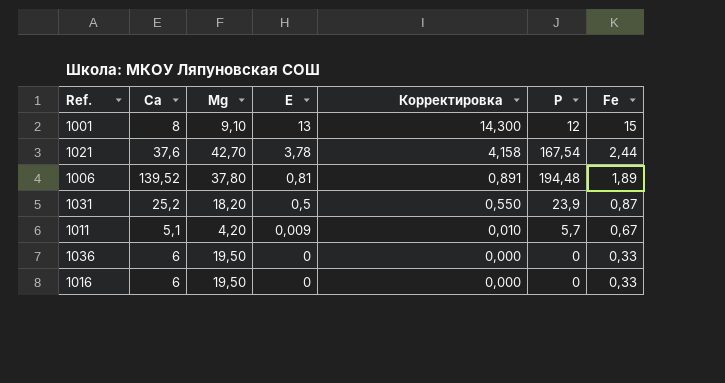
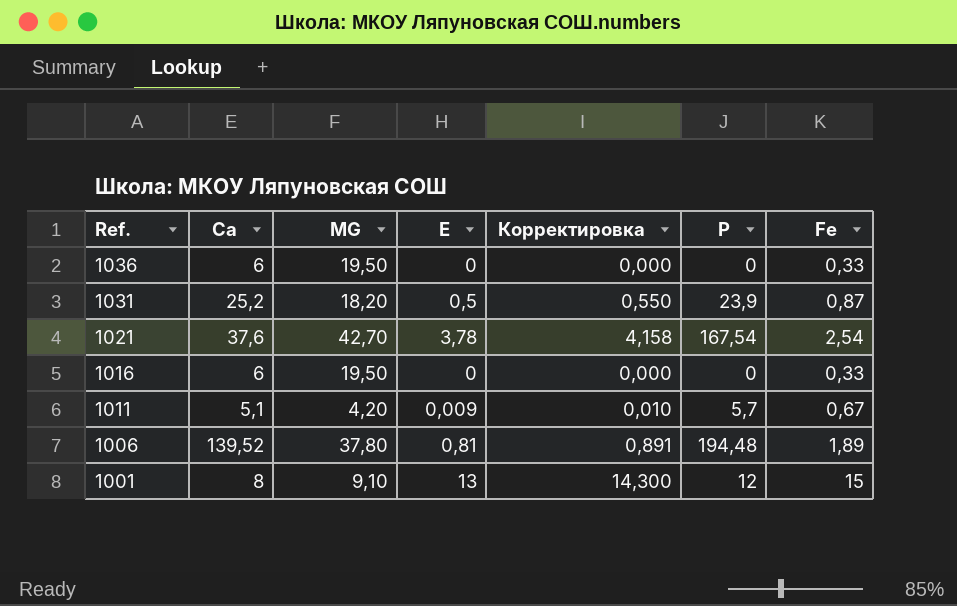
row order: E descending -> Ref. descending
column name: Mg -> MG
1021 | Fe: 2,44 -> 2,54

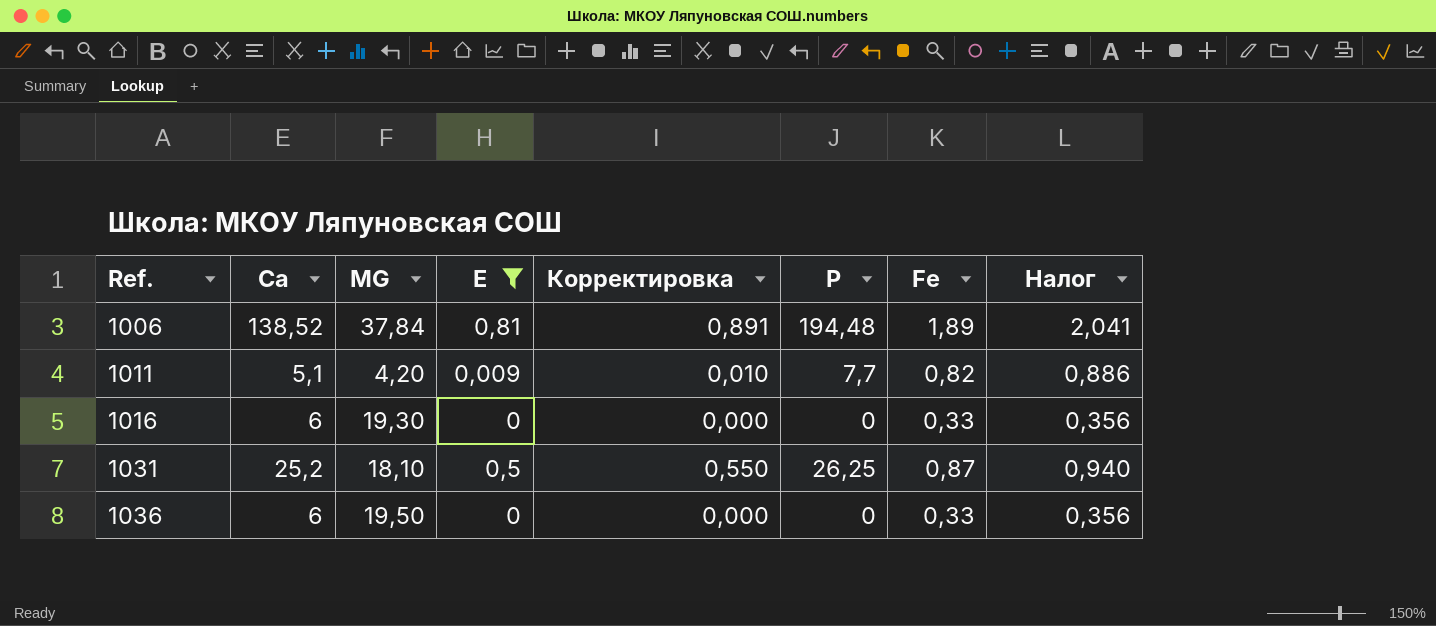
filter: none -> E <= 0,81
row order: Ref. descending -> Ref. ascending
column Налог | formula: none -> [Fe] * 1,08
1006 | Са: 139,52 -> 138,52
1006 | MG: 37,80 -> 37,84
1011 | P: 5,7 -> 7,7
1011 | Fe: 0,67 -> 0,82
1016 | MG: 19,50 -> 19,30
1031 | MG: 18,20 -> 18,10
1031 | P: 23,9 -> 26,25

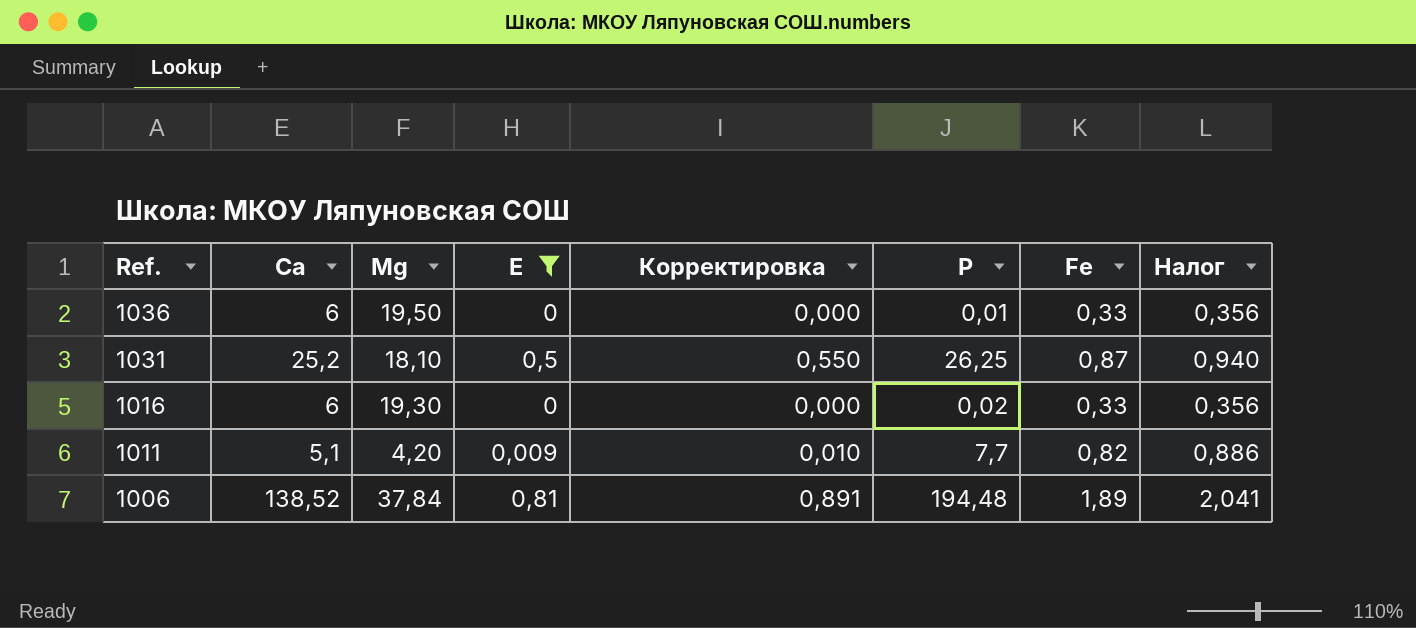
row order: Ref. ascending -> Ref. descending
column name: MG -> Mg
1036 | P: 0 -> 0,01
1016 | P: 0 -> 0,02

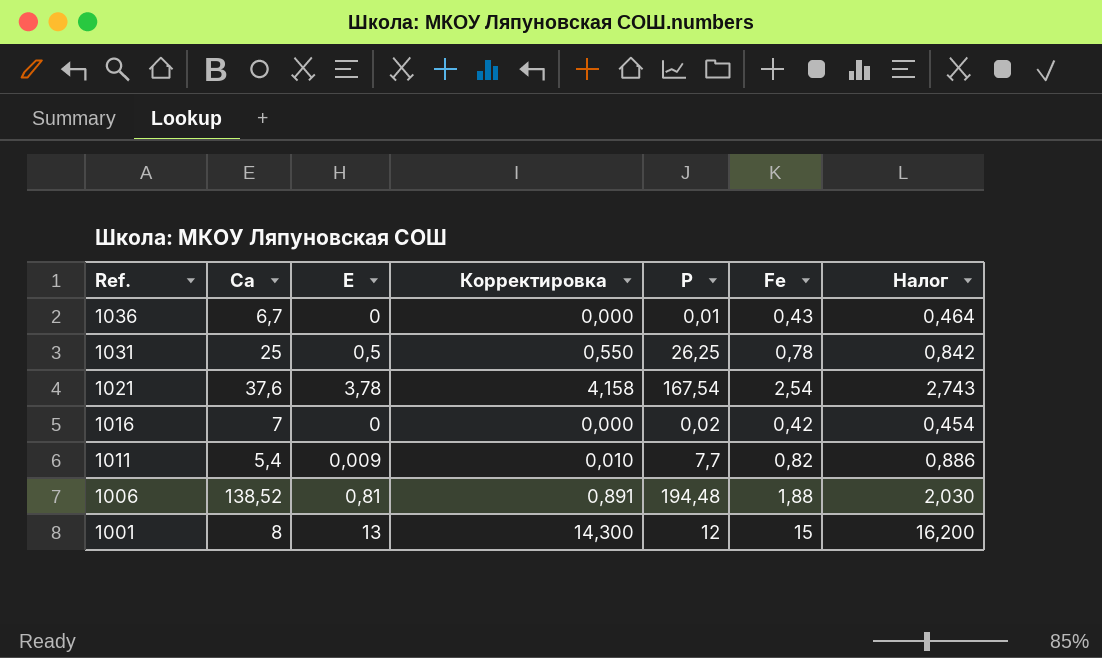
filter: E <= 0,81 -> none
column Mg | position: 3 -> none
1036 | Са: 6 -> 6,7
1036 | Fe: 0,33 -> 0,43
1036 | Налог: 0,356 -> 0,464
1031 | Са: 25,2 -> 25
1031 | Fe: 0,87 -> 0,78
1031 | Налог: 0,940 -> 0,842
1016 | Са: 6 -> 7
1016 | Fe: 0,33 -> 0,42
1016 | Налог: 0,356 -> 0,454
1011 | Са: 5,1 -> 5,4
1006 | Fe: 1,89 -> 1,88
1006 | Налог: 2,041 -> 2,030

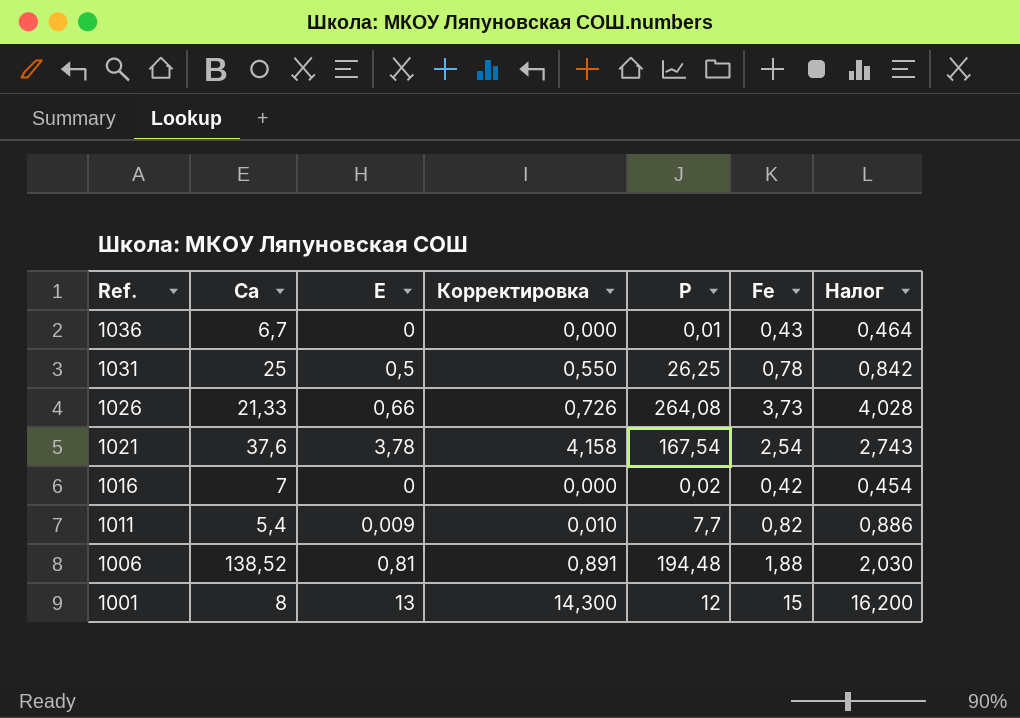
row 1026: none -> 21,33 | 0,66 | 0,726 | 264,08 | 3,73 | 4,028

